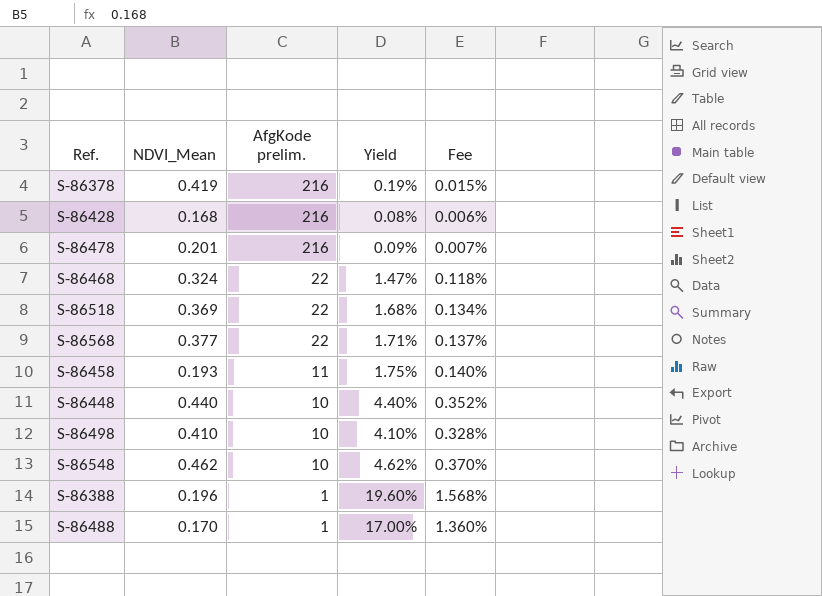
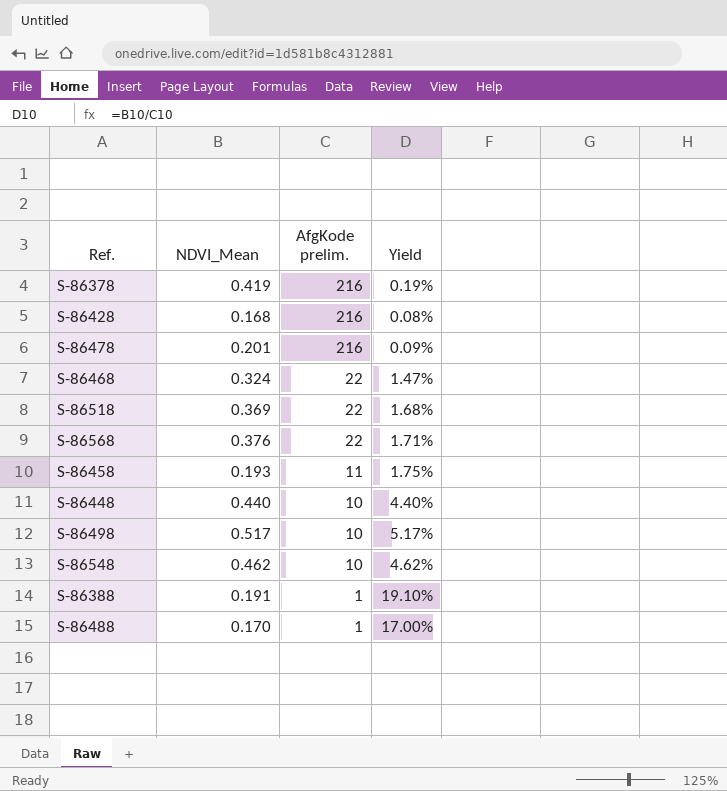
column Fee | formula: [Yield] * 0.08 -> none
S-86568 | NDVI_Mean: 0.377 -> 0.376
S-86498 | NDVI_Mean: 0.410 -> 0.517
S-86498 | Yield: 4.10% -> 5.17%
S-86388 | NDVI_Mean: 0.196 -> 0.191
S-86388 | Yield: 19.60% -> 19.10%

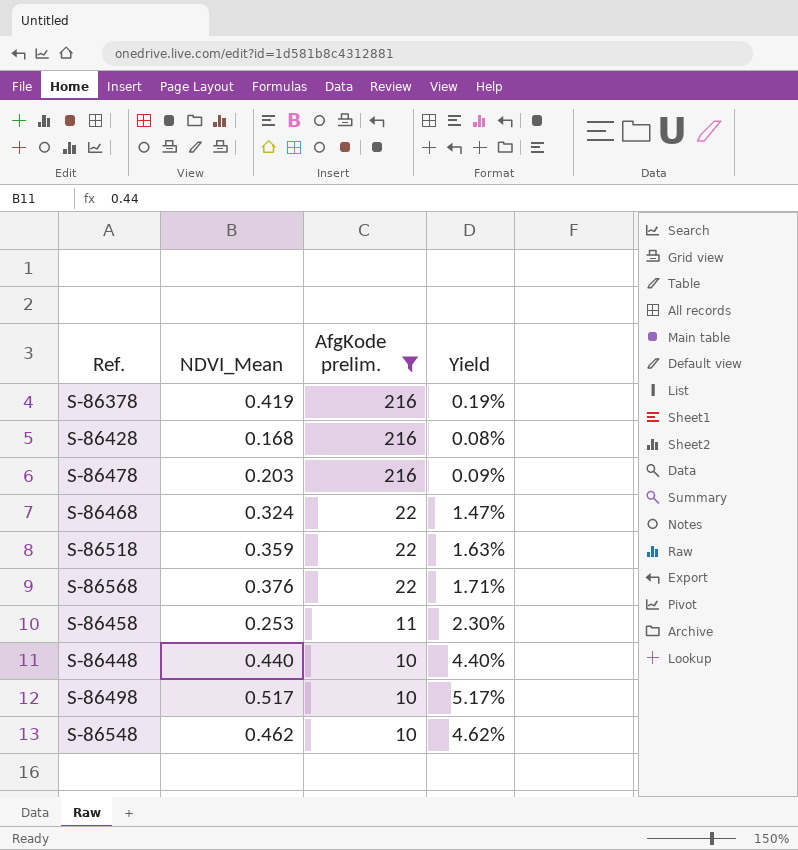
filter: none -> AfgKode prelim. != 1
S-86478 | NDVI_Mean: 0.201 -> 0.203
S-86518 | NDVI_Mean: 0.369 -> 0.359
S-86518 | Yield: 1.68% -> 1.63%
S-86458 | NDVI_Mean: 0.193 -> 0.253
S-86458 | Yield: 1.75% -> 2.30%

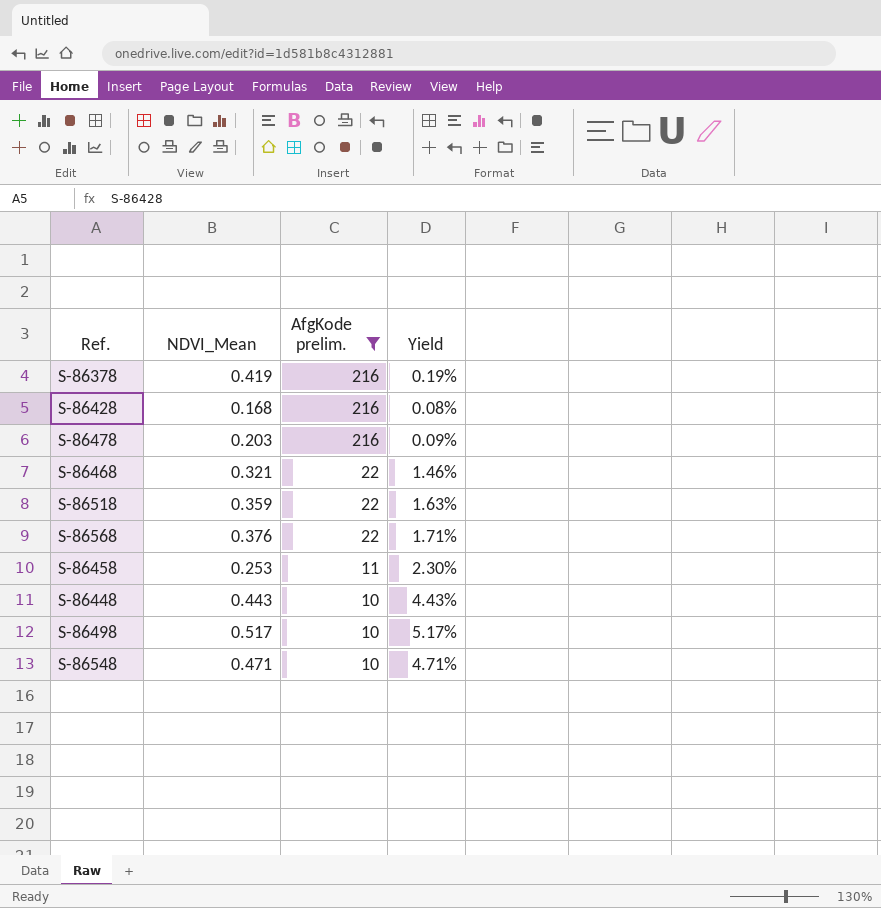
S-86468 | NDVI_Mean: 0.324 -> 0.321
S-86468 | Yield: 1.47% -> 1.46%
S-86448 | NDVI_Mean: 0.440 -> 0.443
S-86448 | Yield: 4.40% -> 4.43%
S-86548 | NDVI_Mean: 0.462 -> 0.471
S-86548 | Yield: 4.62% -> 4.71%

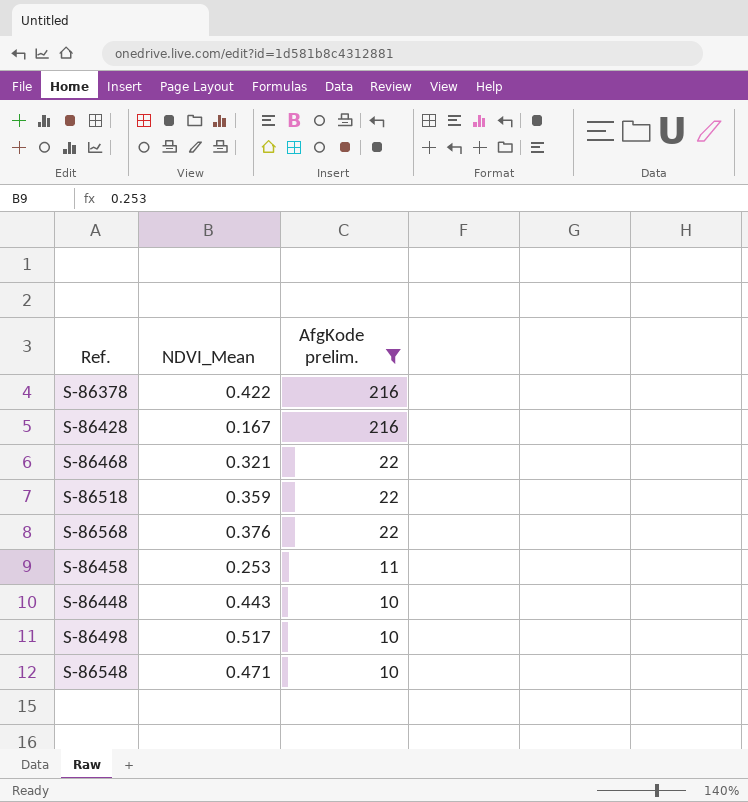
column Yield | formula: [NDVI_Mean] / [AfgKode prelim.] -> none
row S-86478: 0.203 | 216 | 0.09% -> none
S-86378 | NDVI_Mean: 0.419 -> 0.422
S-86428 | NDVI_Mean: 0.168 -> 0.167

